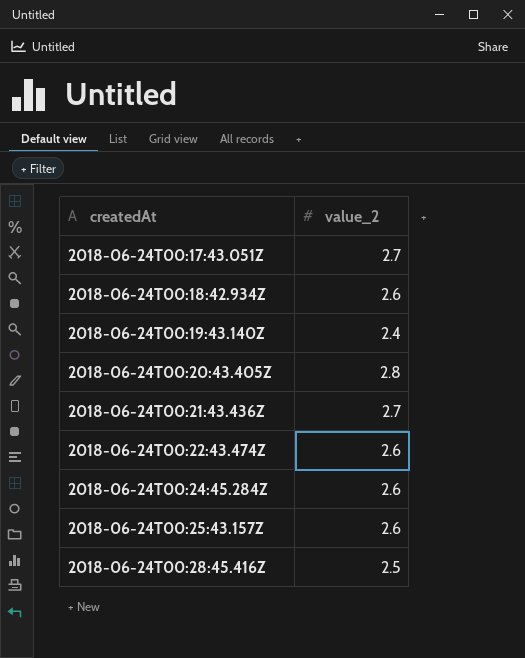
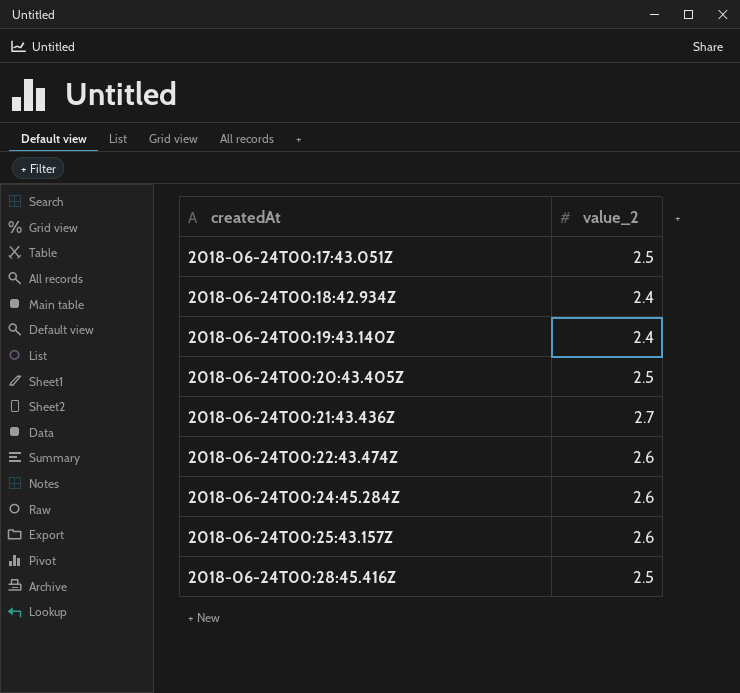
2018-06-24T00:17:43.051Z | value_2: 2.7 -> 2.5
2018-06-24T00:18:42.934Z | value_2: 2.6 -> 2.4
2018-06-24T00:20:43.405Z | value_2: 2.8 -> 2.5

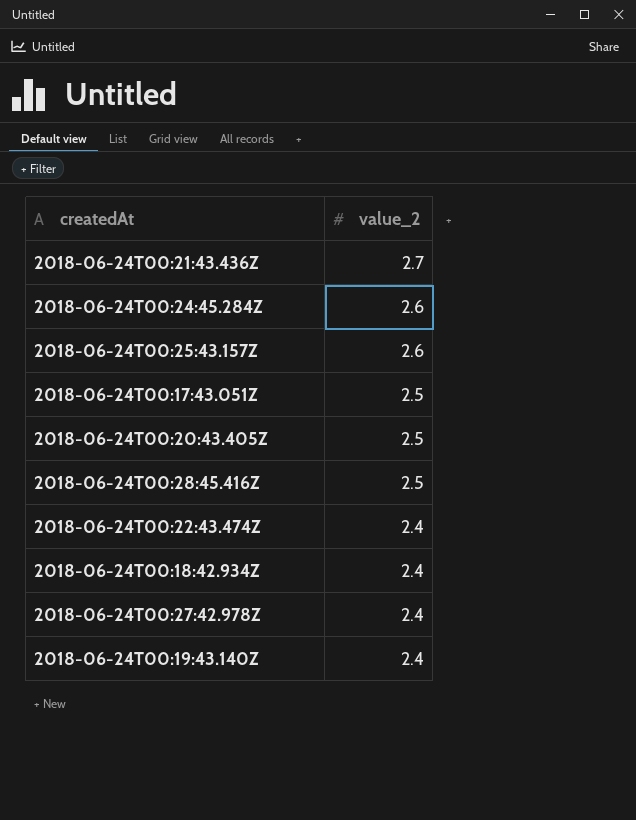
row order: createdAt ascending -> value_2 descending
2018-06-24T00:22:43.474Z | value_2: 2.6 -> 2.4
row 2018-06-24T00:27:42.978Z: none -> 2.4

